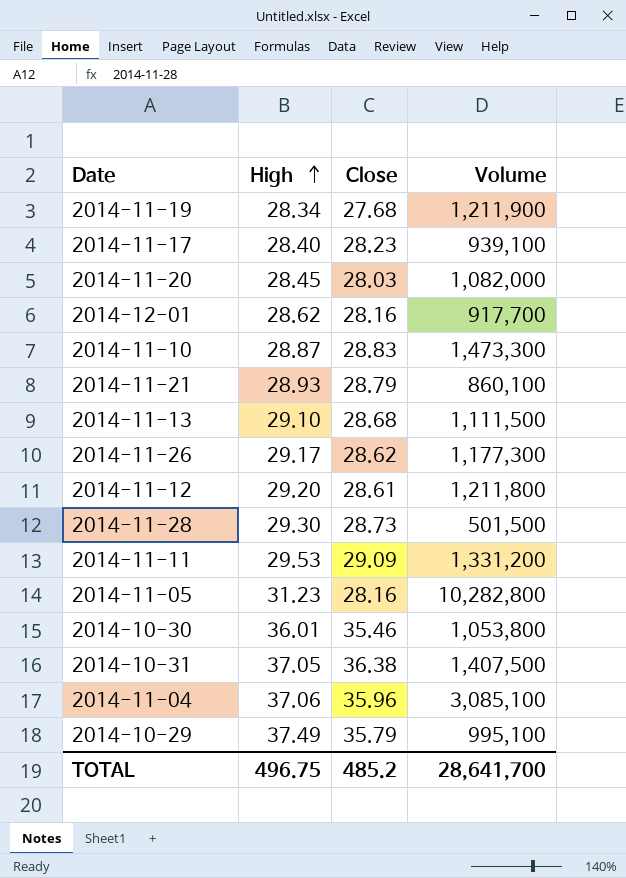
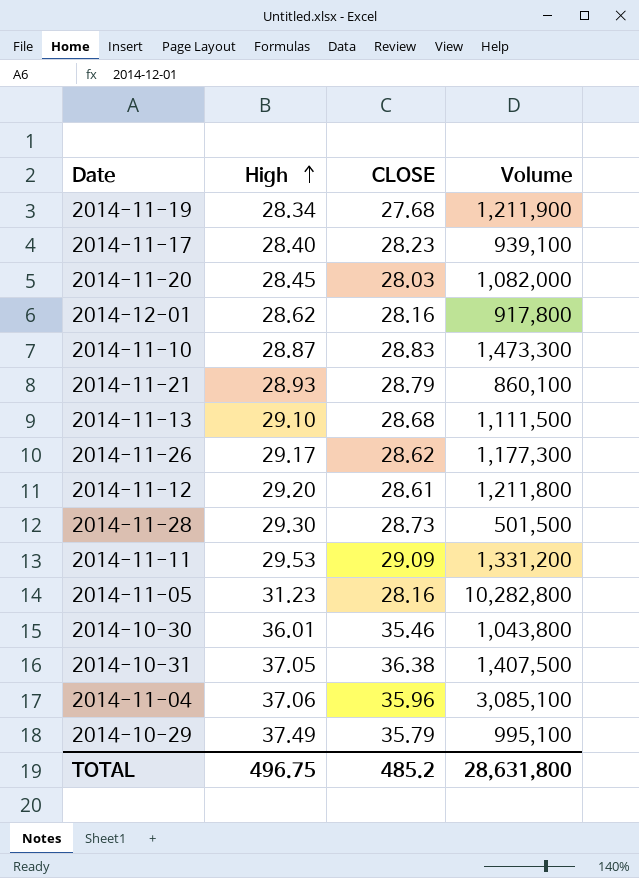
column name: Close -> CLOSE
2014-12-01 | Volume: 917,700 -> 917,800
2014-10-30 | Volume: 1,053,800 -> 1,043,800
TOTAL | Volume: 28,641,700 -> 28,631,800

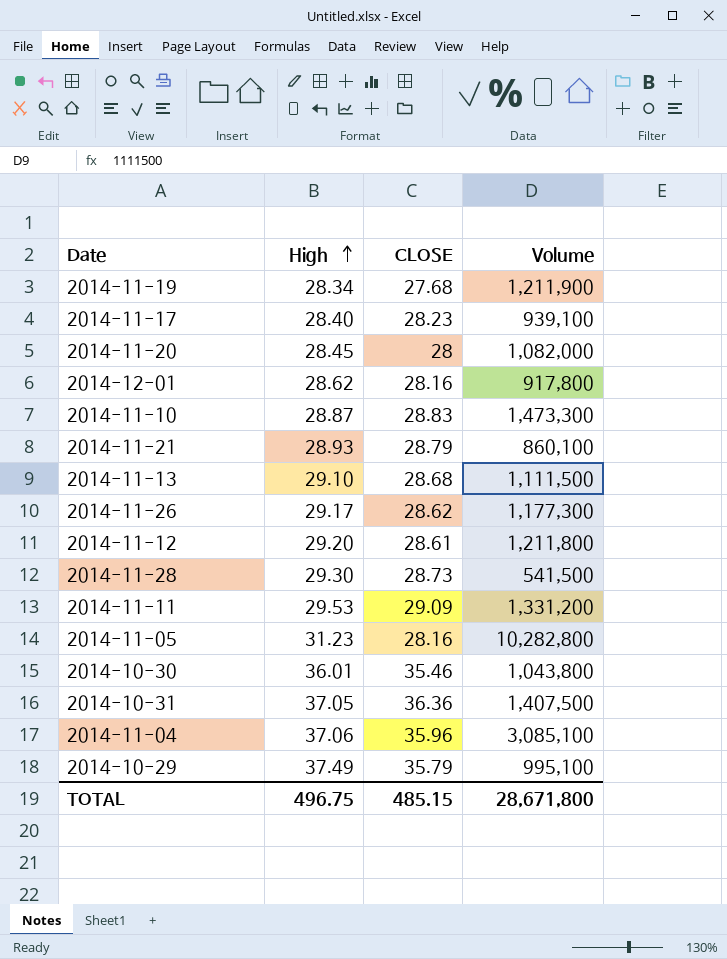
2014-11-20 | CLOSE: 28.03 -> 28
2014-11-28 | Volume: 501,500 -> 541,500
2014-10-31 | CLOSE: 36.38 -> 36.36
TOTAL | CLOSE: 485.2 -> 485.15
TOTAL | Volume: 28,631,800 -> 28,671,800

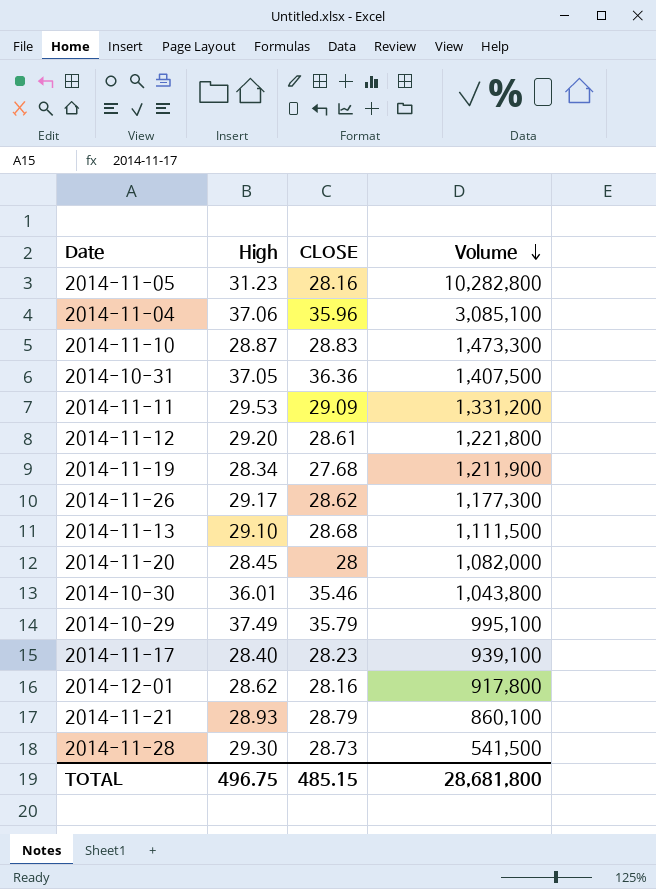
row order: High ascending -> Volume descending
2014-11-12 | Volume: 1,211,800 -> 1,221,800
TOTAL | Volume: 28,671,800 -> 28,681,800

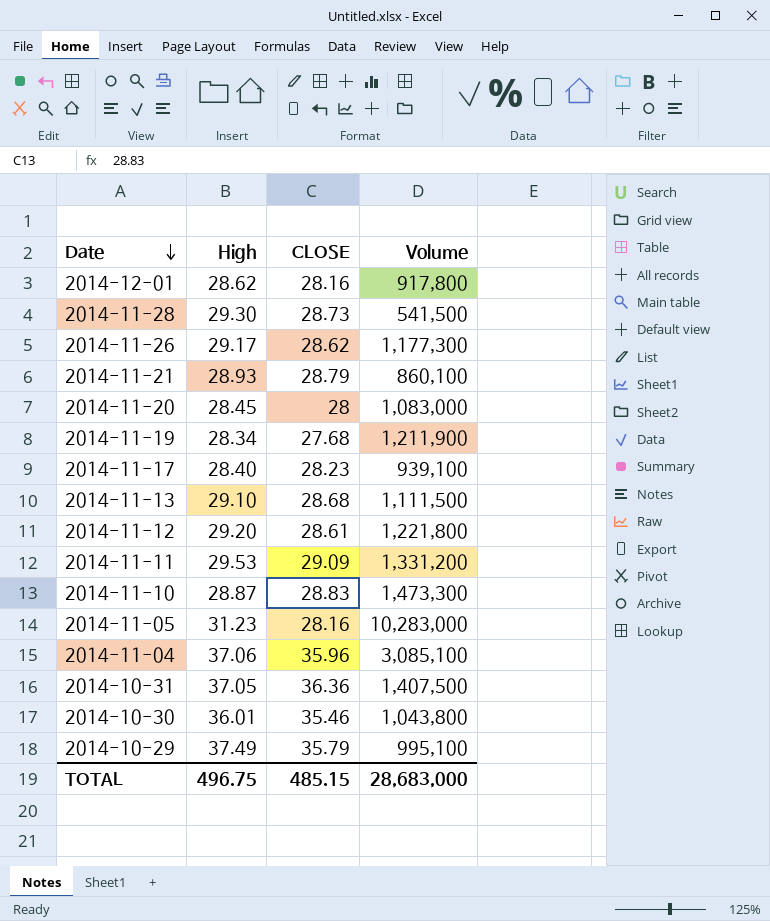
row order: Volume descending -> Date descending
2014-11-20 | Volume: 1,082,000 -> 1,083,000
2014-11-05 | Volume: 10,282,800 -> 10,283,000
TOTAL | Volume: 28,681,800 -> 28,683,000

